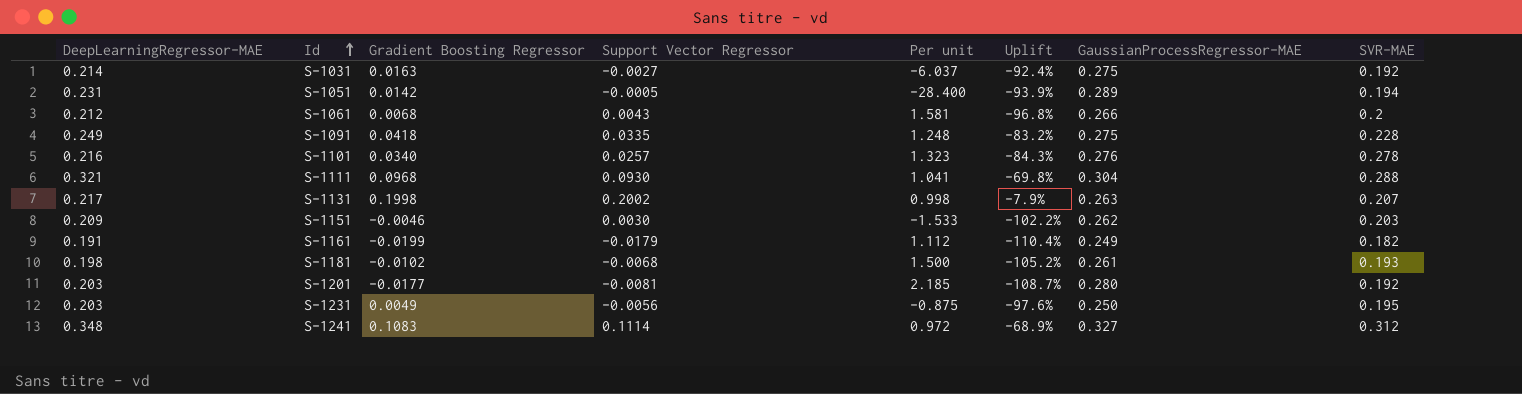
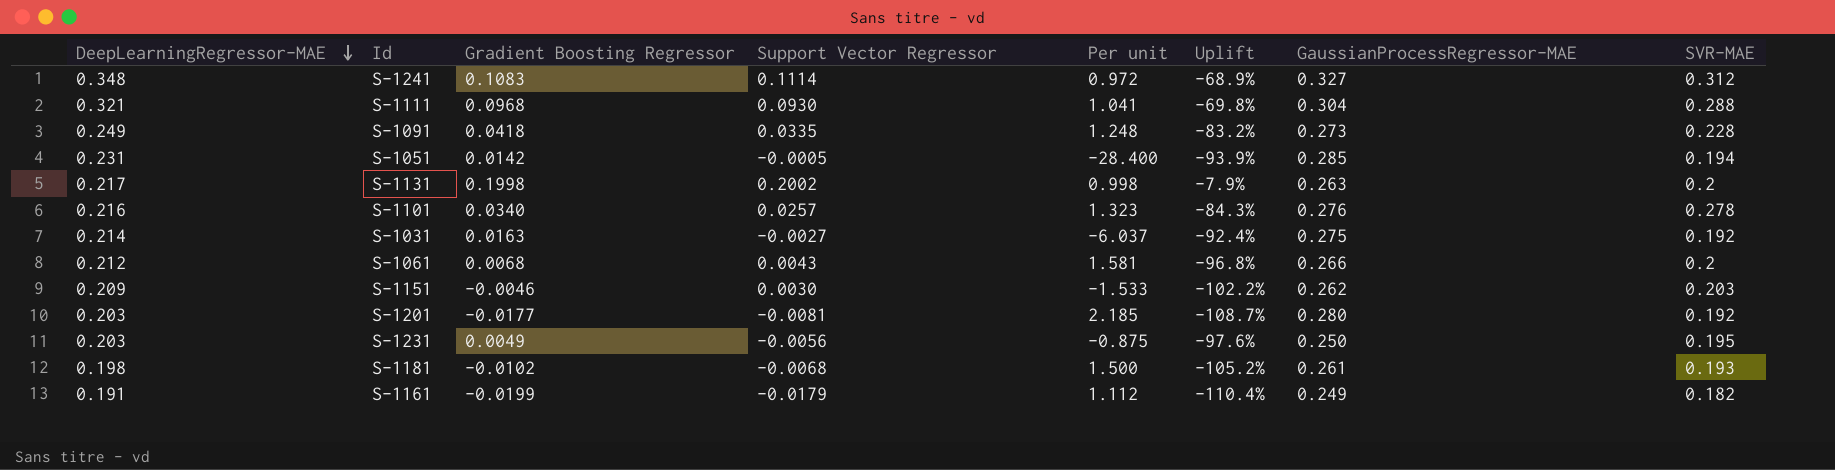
row order: Id ascending -> DeepLearningRegressor-MAE descending
S-1091 | GaussianProcessRegressor-MAE: 0.275 -> 0.273
S-1051 | GaussianProcessRegressor-MAE: 0.289 -> 0.285
S-1131 | SVR-MAE: 0.207 -> 0.2

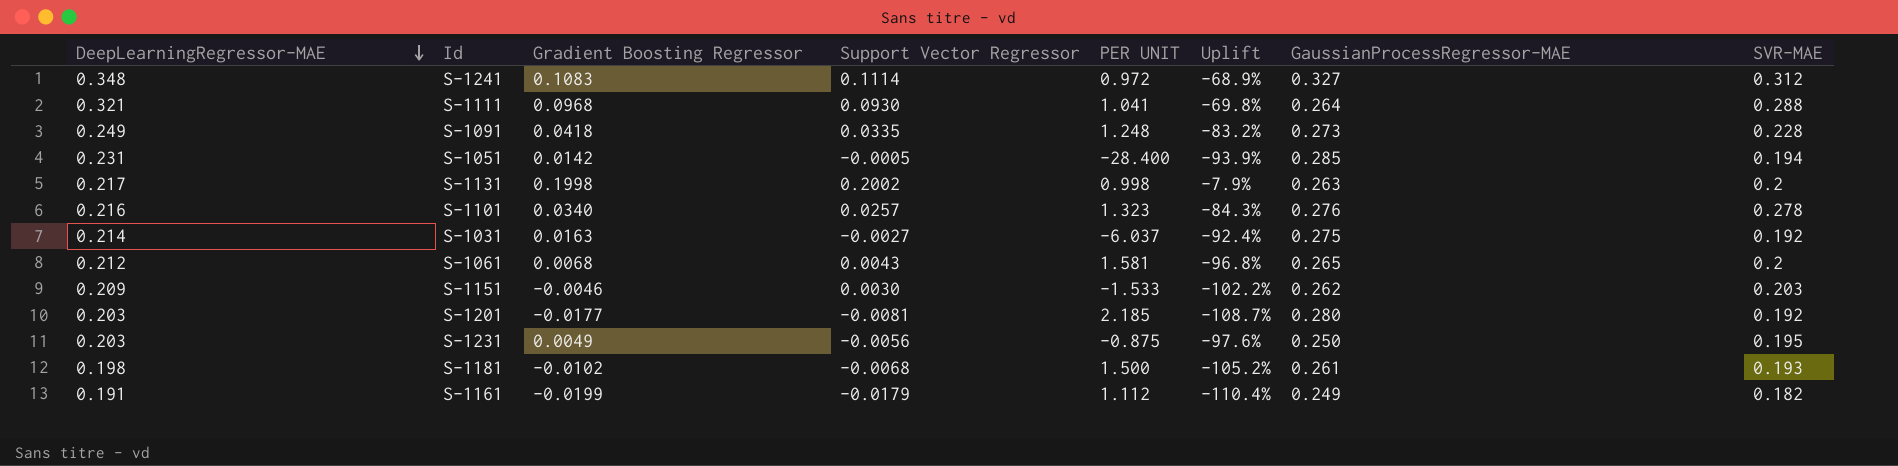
column name: Per unit -> PER UNIT
S-1111 | GaussianProcessRegressor-MAE: 0.304 -> 0.264
S-1061 | GaussianProcessRegressor-MAE: 0.266 -> 0.265

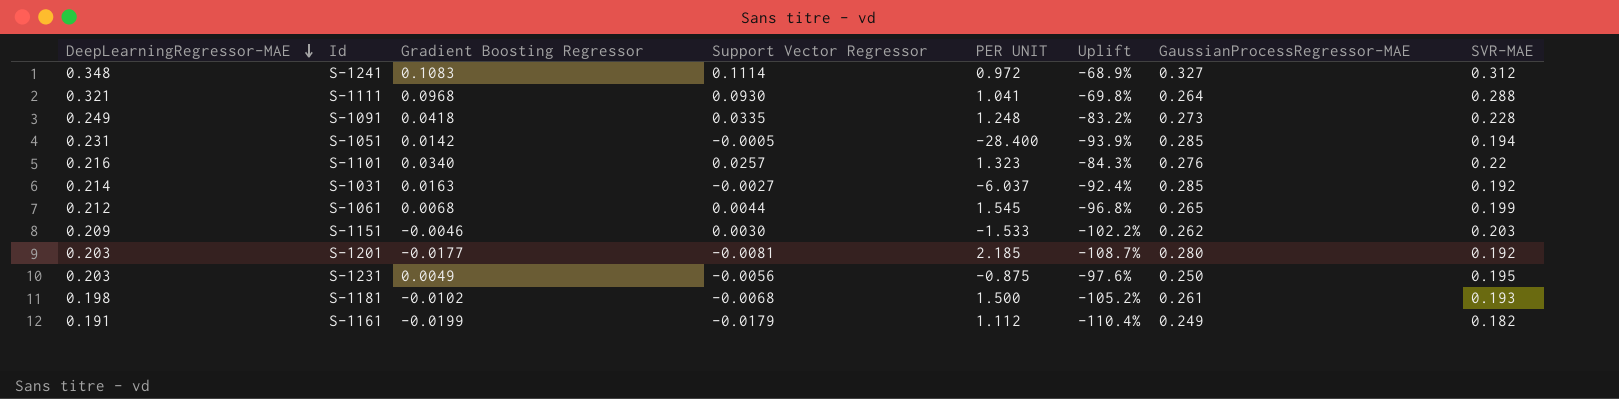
row S-1131: 0.217 | 0.1998 | 0.2002 | 0.998 | -7.9% | 0.263 | 0.2 -> none
S-1101 | SVR-MAE: 0.278 -> 0.22
S-1031 | GaussianProcessRegressor-MAE: 0.275 -> 0.285
S-1061 | Support Vector Regressor: 0.0043 -> 0.0044
S-1061 | PER UNIT: 1.581 -> 1.545
S-1061 | SVR-MAE: 0.2 -> 0.199

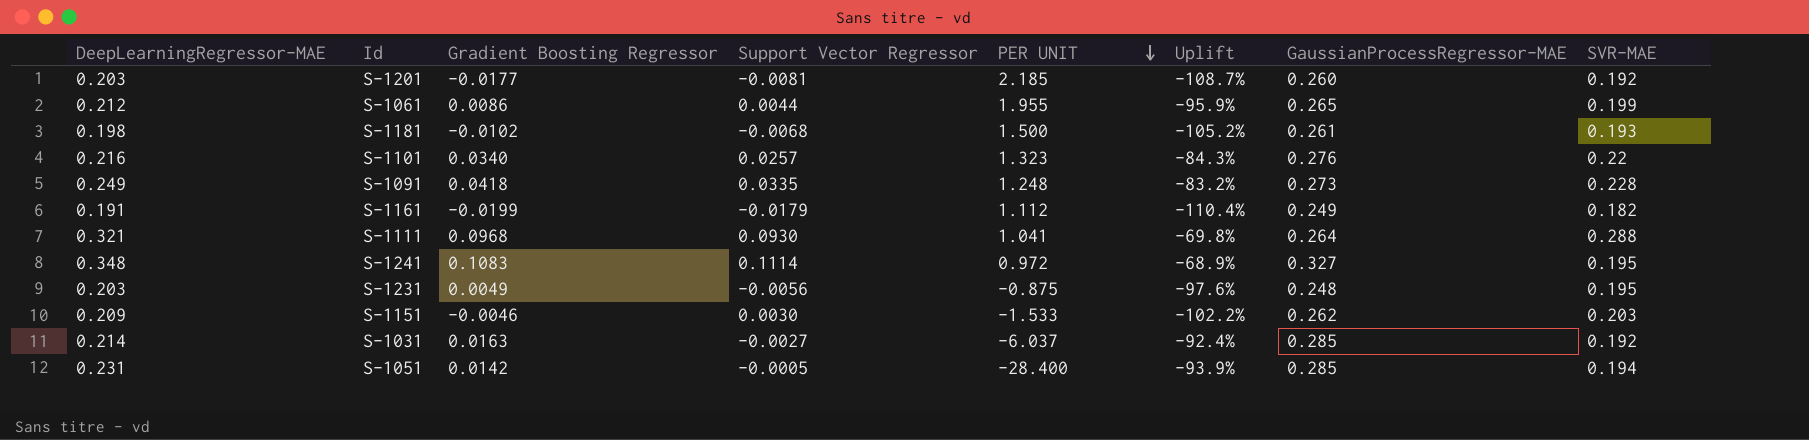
row order: DeepLearningRegressor-MAE descending -> PER UNIT descending
S-1201 | GaussianProcessRegressor-MAE: 0.280 -> 0.260
S-1061 | Gradient Boosting Regressor: 0.0068 -> 0.0086
S-1061 | PER UNIT: 1.545 -> 1.955
S-1061 | Uplift: -96.8% -> -95.9%
S-1241 | SVR-MAE: 0.312 -> 0.195
S-1231 | GaussianProcessRegressor-MAE: 0.250 -> 0.248

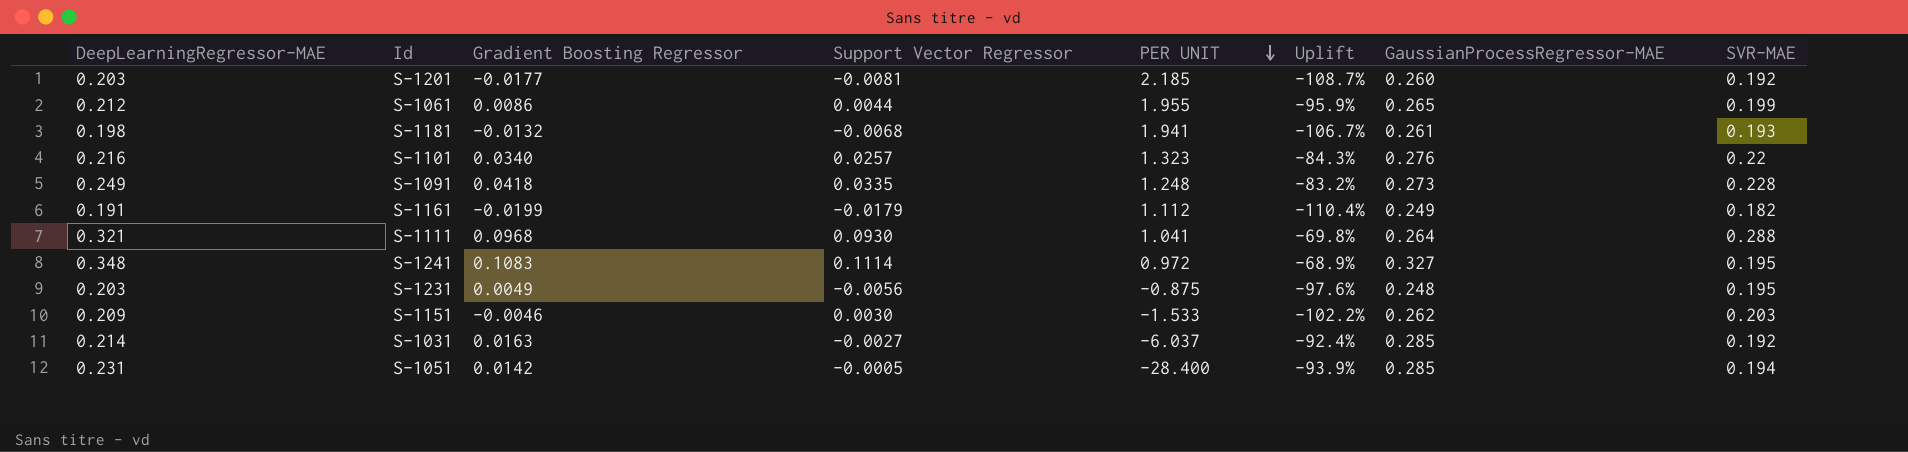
S-1181 | Gradient Boosting Regressor: -0.0102 -> -0.0132
S-1181 | PER UNIT: 1.500 -> 1.941
S-1181 | Uplift: -105.2% -> -106.7%

